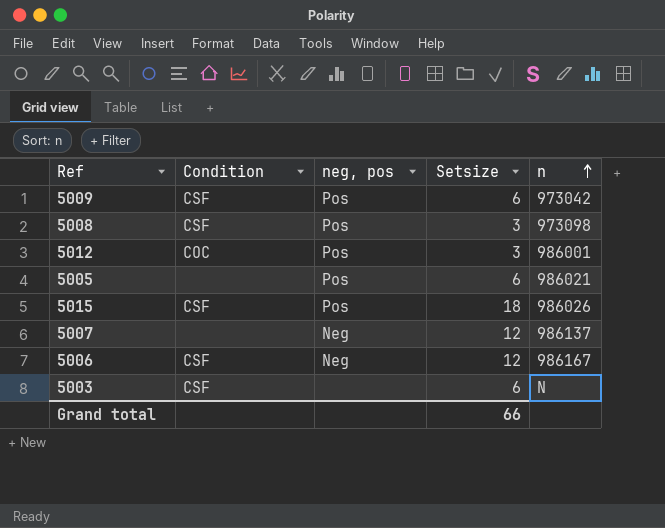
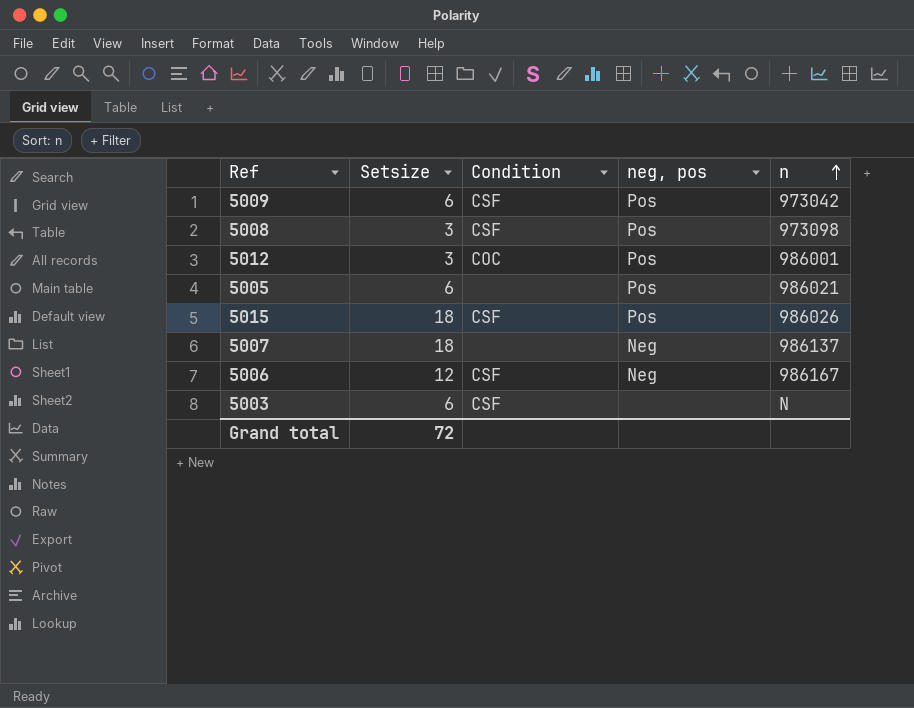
column Setsize | position: 4 -> 2
5007 | Setsize: 12 -> 18
Grand total | Setsize: 66 -> 72

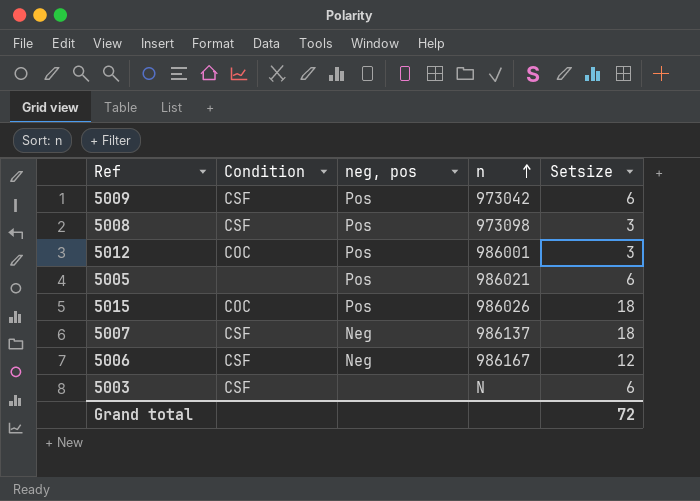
column Setsize | position: 2 -> 5
5015 | Condition: CSF -> COC
5007 | Condition: none -> CSF

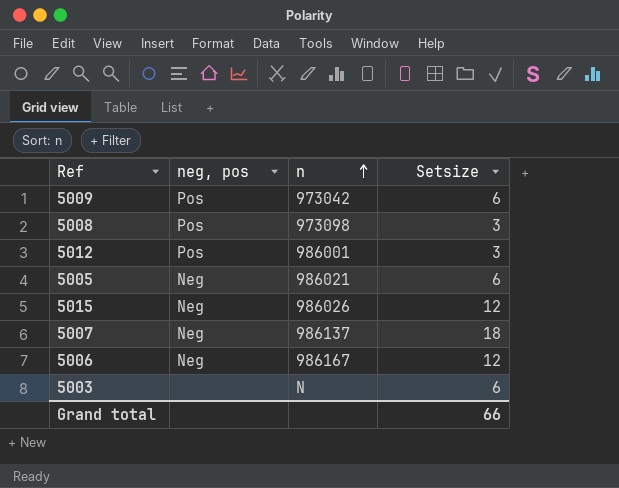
column Condition | position: 2 -> none
5005 | neg, pos: Pos -> Neg
5015 | neg, pos: Pos -> Neg
5015 | Setsize: 18 -> 12
Grand total | Setsize: 72 -> 66

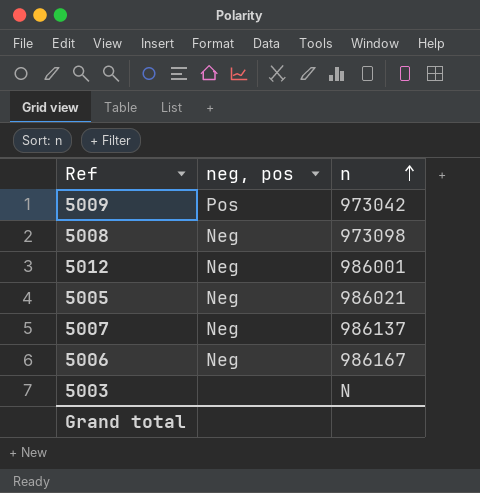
column Setsize | position: 4 -> none
row 5015: Neg | 986026 | 12 -> none
5008 | neg, pos: Pos -> Neg
5012 | neg, pos: Pos -> Neg

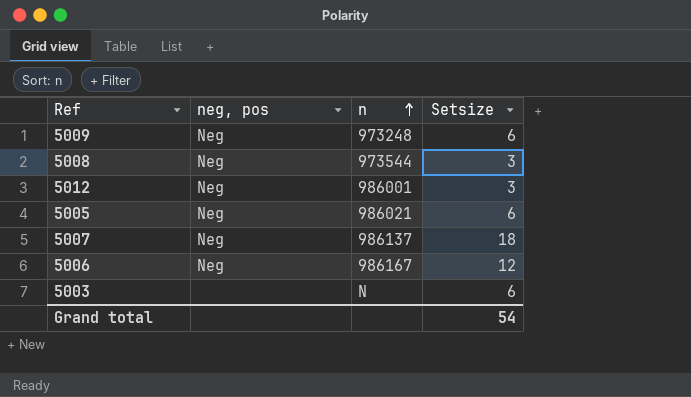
column Setsize | position: none -> 4
5009 | neg, pos: Pos -> Neg
5009 | n: 973042 -> 973248
5008 | n: 973098 -> 973544

